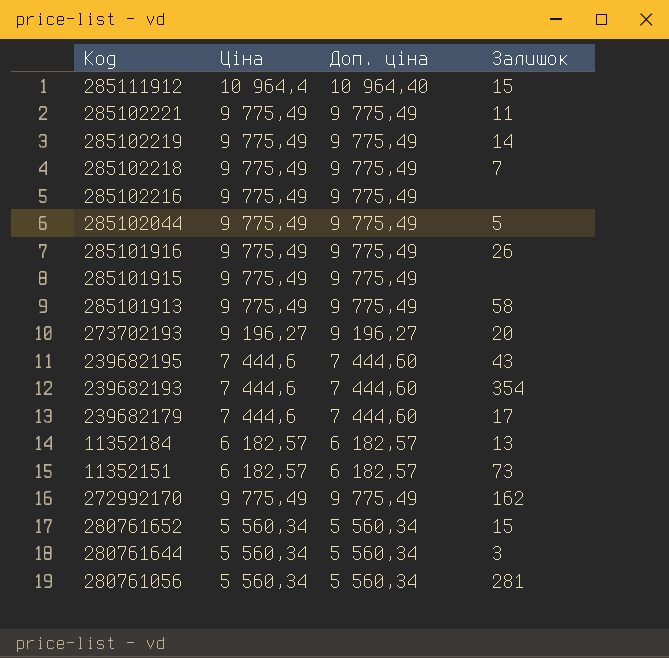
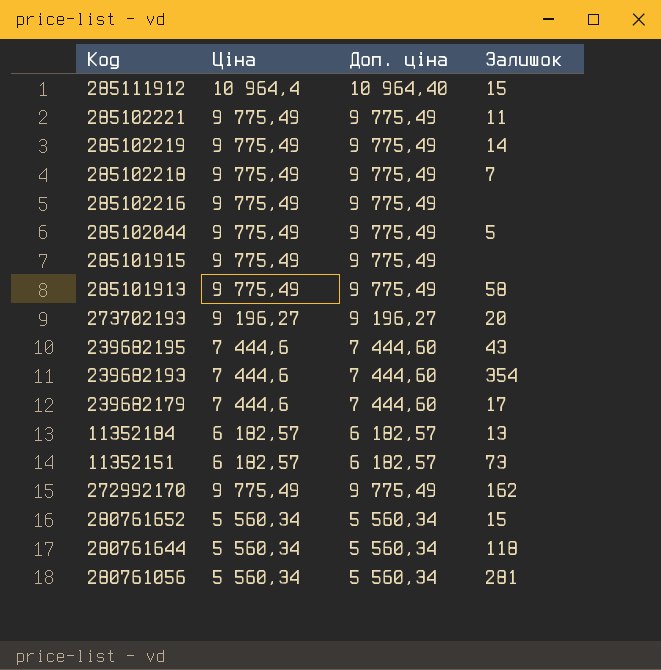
row 285101916: 9 775,49 | 9 775,49 | 26 -> none
280761644 | Залишок: 3 -> 118

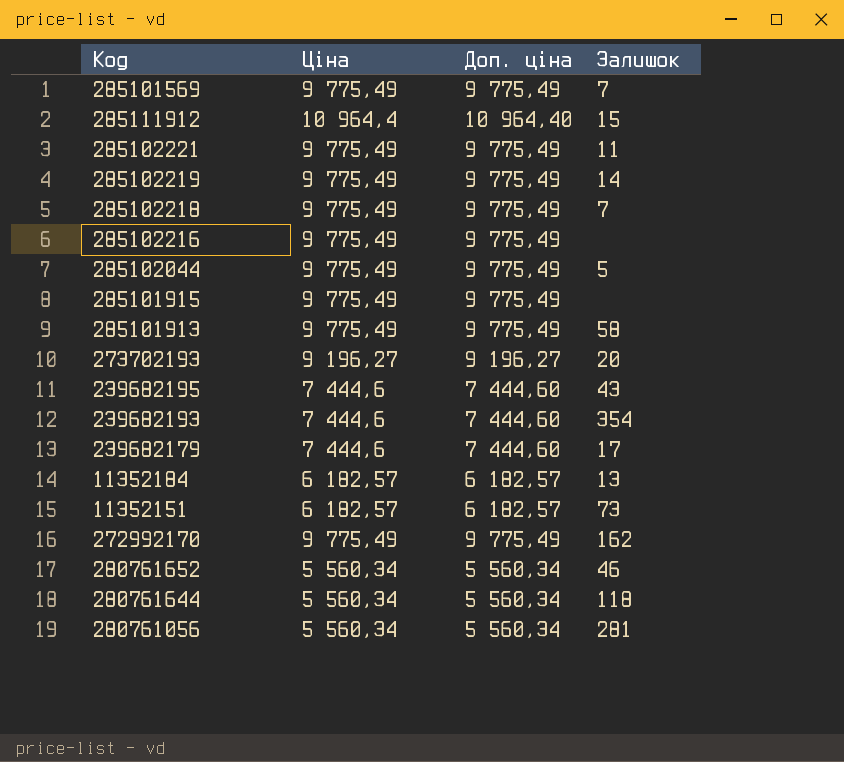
row 285101569: none -> 9 775,49 | 9 775,49 | 7
280761652 | Залишок: 15 -> 46

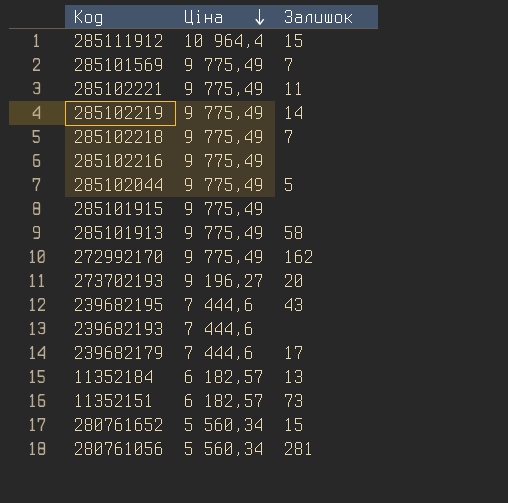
row order: none -> Ціна descending
column Доп. ціна | position: 3 -> none
row 280761644: 5 560,34 | 5 560,34 | 118 -> none
239682193 | Залишок: 354 -> none
280761652 | Залишок: 46 -> 15

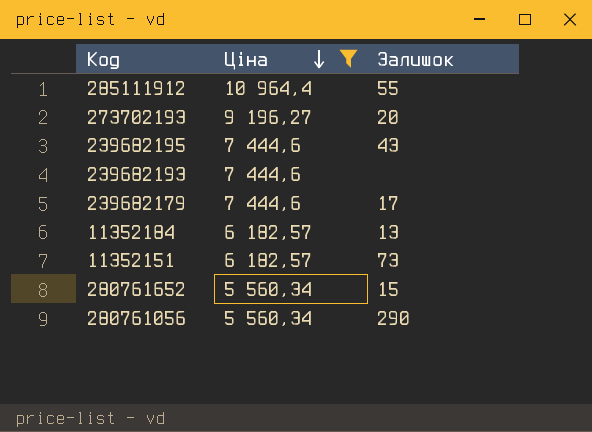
filter: none -> Ціна != 9 775,49
285111912 | Залишок: 15 -> 55
280761056 | Залишок: 281 -> 290

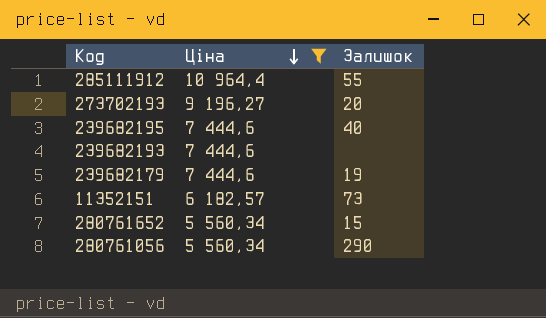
row 11352184: 6 182,57 | 13 -> none
239682195 | Залишок: 43 -> 40
239682179 | Залишок: 17 -> 19

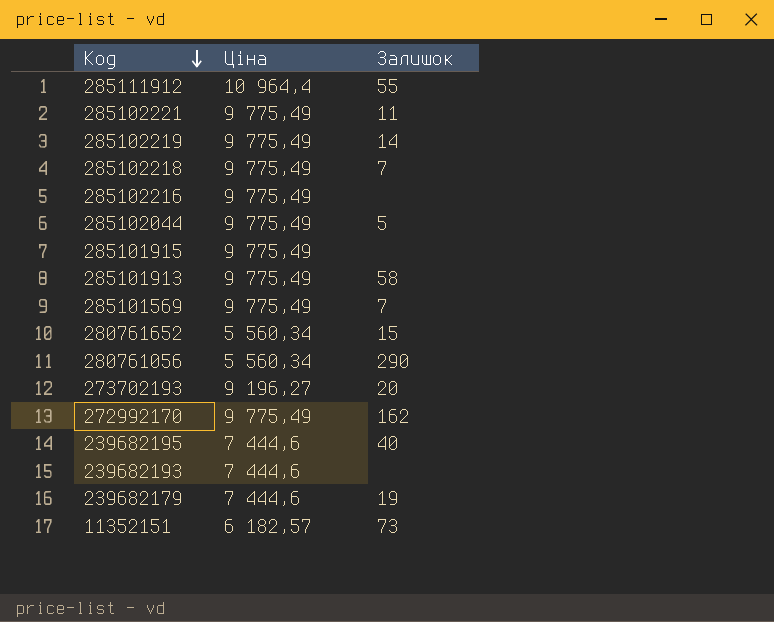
filter: Ціна != 9 775,49 -> none
row order: Ціна descending -> Код descending

